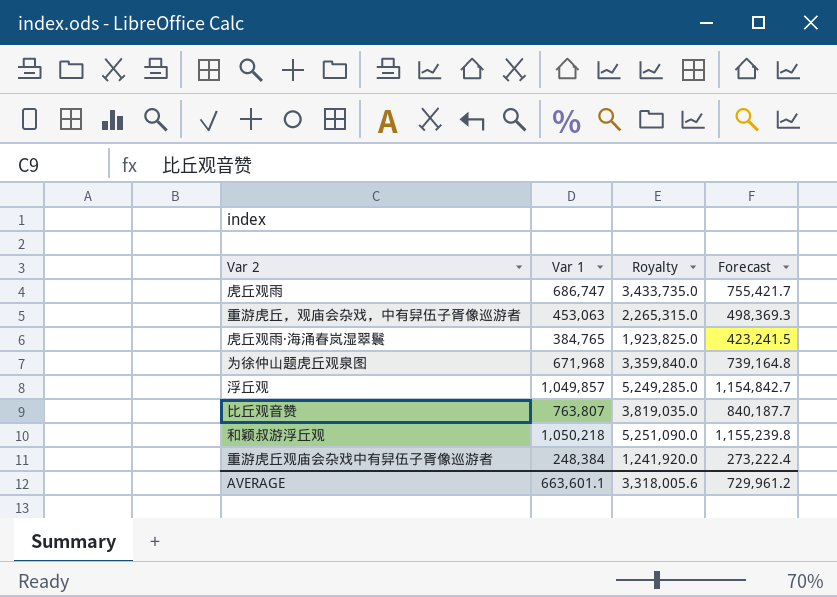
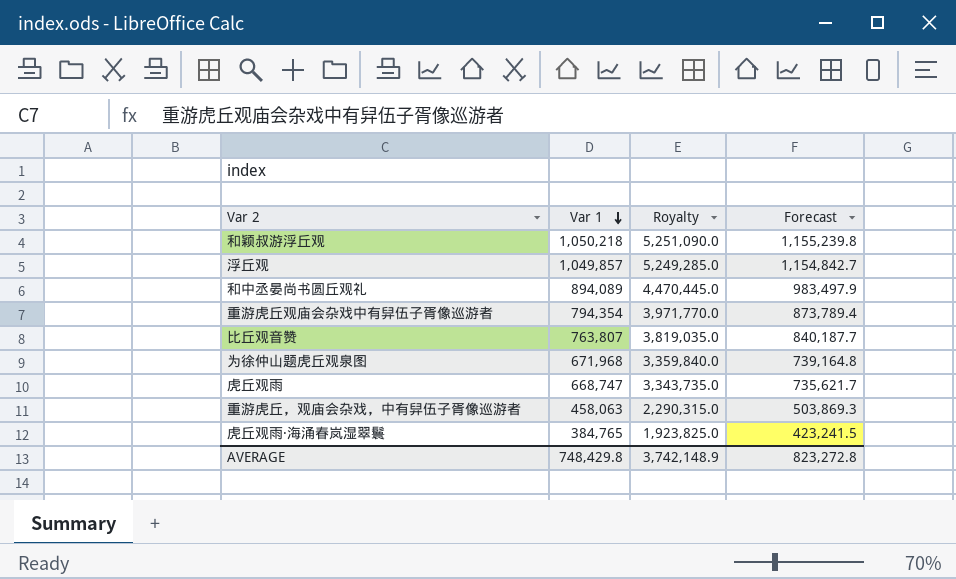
row order: none -> Var 1 descending
row 和中丞晏尚书圆丘观礼: none -> 894,089 | 4,470,445.0 | 983,497.9
重游虎丘观庙会杂戏中有舁伍子胥像巡游者 | Var 1: 248,384 -> 794,354
重游虎丘观庙会杂戏中有舁伍子胥像巡游者 | Royalty: 1,241,920.0 -> 3,971,770.0
重游虎丘观庙会杂戏中有舁伍子胥像巡游者 | Forecast: 273,222.4 -> 873,789.4
虎丘观雨 | Var 1: 686,747 -> 668,747
虎丘观雨 | Royalty: 3,433,735.0 -> 3,343,735.0
虎丘观雨 | Forecast: 755,421.7 -> 735,621.7
重游虎丘，观庙会杂戏，中有舁伍子胥像巡游者 | Var 1: 453,063 -> 458,063
重游虎丘，观庙会杂戏，中有舁伍子胥像巡游者 | Royalty: 2,265,315.0 -> 2,290,315.0
重游虎丘，观庙会杂戏，中有舁伍子胥像巡游者 | Forecast: 498,369.3 -> 503,869.3
AVERAGE | Var 1: 663,601.1 -> 748,429.8
AVERAGE | Royalty: 3,318,005.6 -> 3,742,148.9
AVERAGE | Forecast: 729,961.2 -> 823,272.8

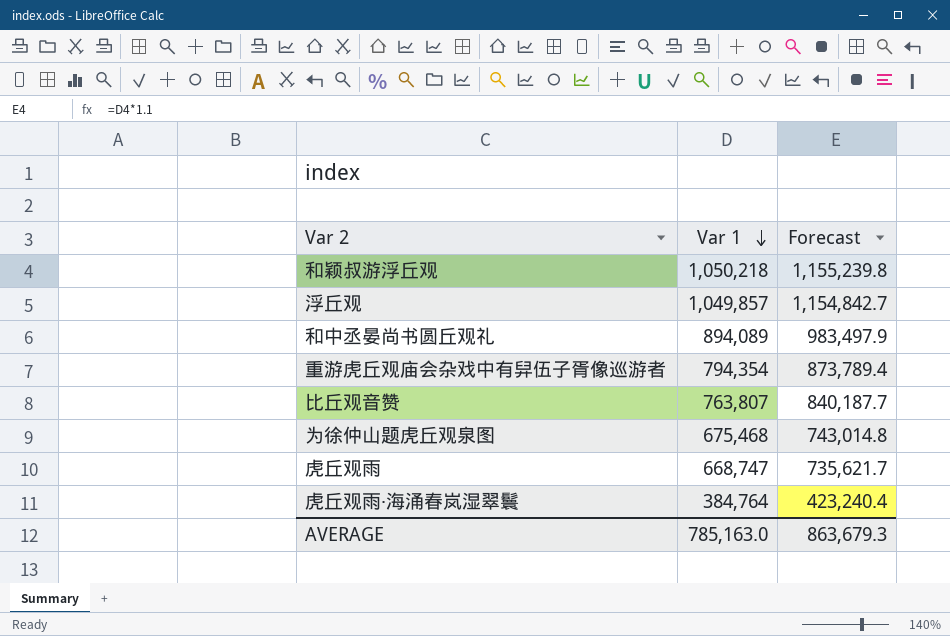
column Royalty | formula: [Var 1] * 5 -> none
row 重游虎丘，观庙会杂戏，中有舁伍子胥像巡游者: 458,063 | 2,290,315.0 | 503,869.3 -> none
为徐仲山题虎丘观泉图 | Var 1: 671,968 -> 675,468
为徐仲山题虎丘观泉图 | Forecast: 739,164.8 -> 743,014.8
虎丘观雨·海涌春岚湿翠鬟 | Var 1: 384,765 -> 384,764
虎丘观雨·海涌春岚湿翠鬟 | Forecast: 423,241.5 -> 423,240.4
AVERAGE | Var 1: 748,429.8 -> 785,163.0
AVERAGE | Forecast: 823,272.8 -> 863,679.3

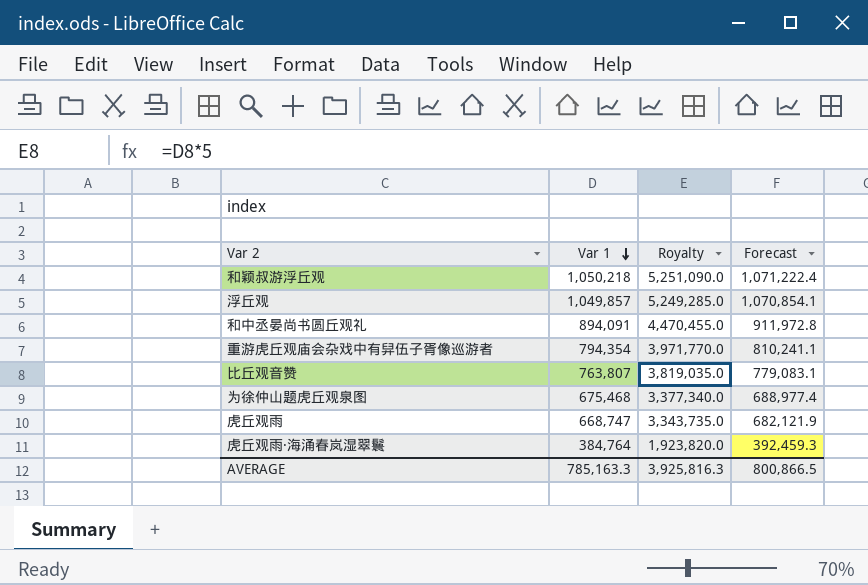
column Royalty | formula: none -> [Var 1] * 5
column Forecast | formula: [Var 1] * 1.1 -> [Var 1] * 1.02
和中丞晏尚书圆丘观礼 | Var 1: 894,089 -> 894,091
AVERAGE | Var 1: 785,163.0 -> 785,163.3
AVERAGE | Forecast: 863,679.3 -> 800,866.5

